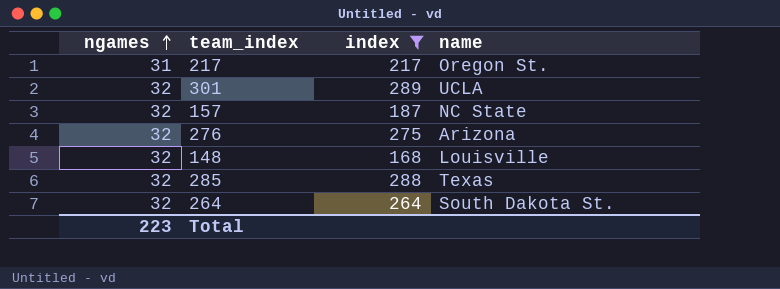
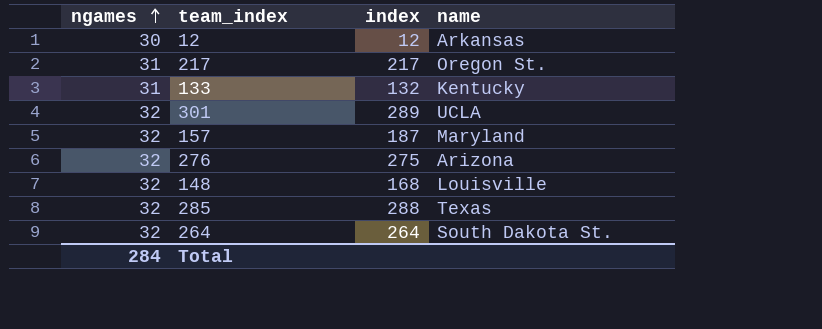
filter: index >= 168 -> none
157 | name: NC State -> Maryland
Total | ngames: 223 -> 284

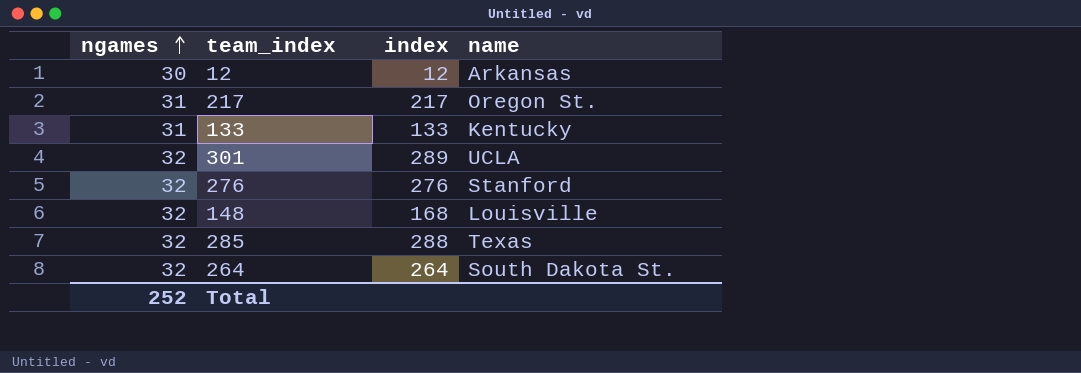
row 157: 32 | 187 | Maryland -> none
133 | index: 132 -> 133
276 | index: 275 -> 276
276 | name: Arizona -> Stanford
Total | ngames: 284 -> 252

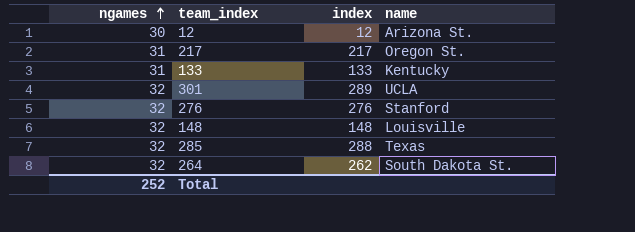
12 | name: Arkansas -> Arizona St.
148 | index: 168 -> 148
264 | index: 264 -> 262

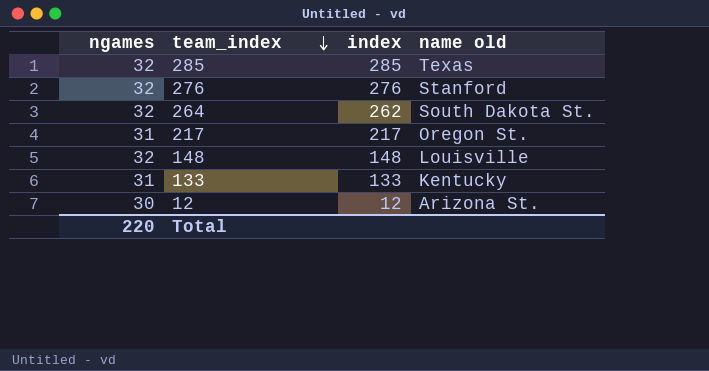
row order: ngames ascending -> team_index descending
column name: name -> name old
row 301: 32 | 289 | UCLA -> none
285 | index: 288 -> 285
Total | ngames: 252 -> 220

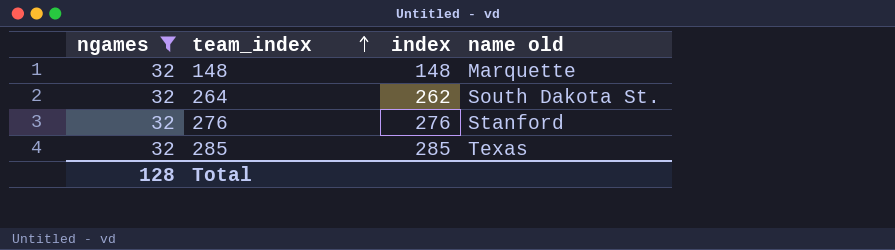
filter: none -> ngames = 32
row order: team_index descending -> team_index ascending
148 | name old: Louisville -> Marquette
Total | ngames: 220 -> 128

